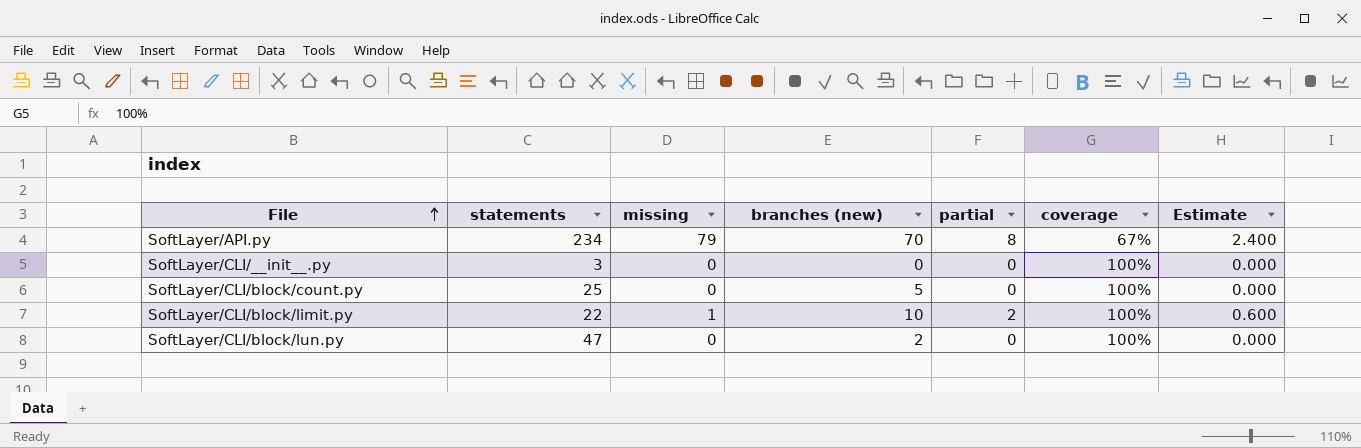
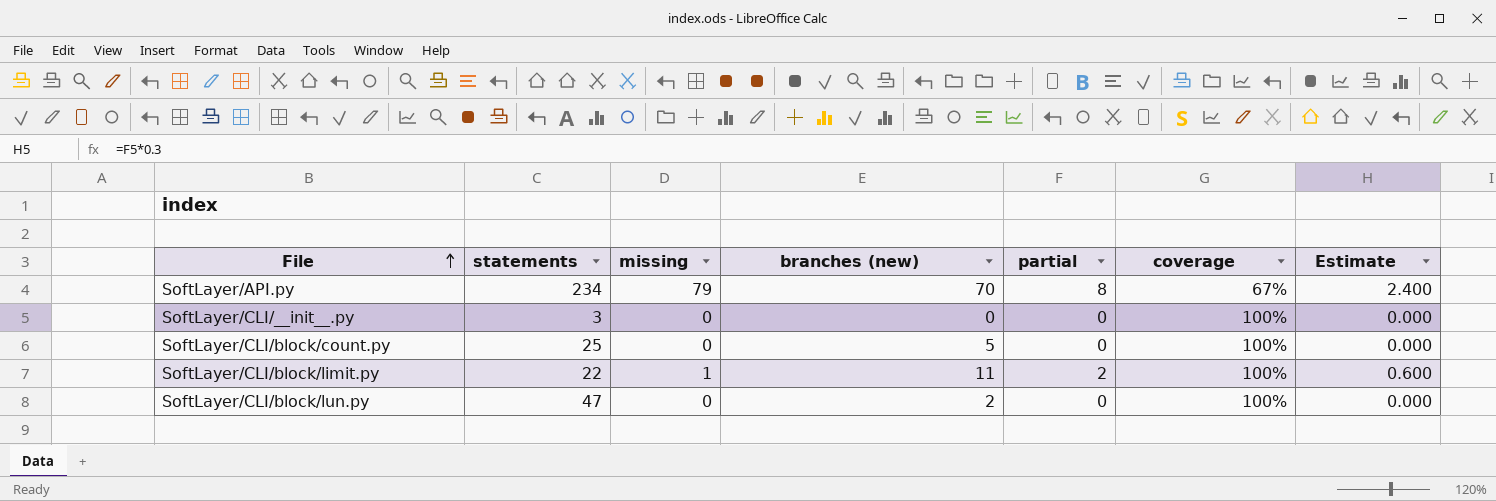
SoftLayer/CLI/block/limit.py | branches (new): 10 -> 11

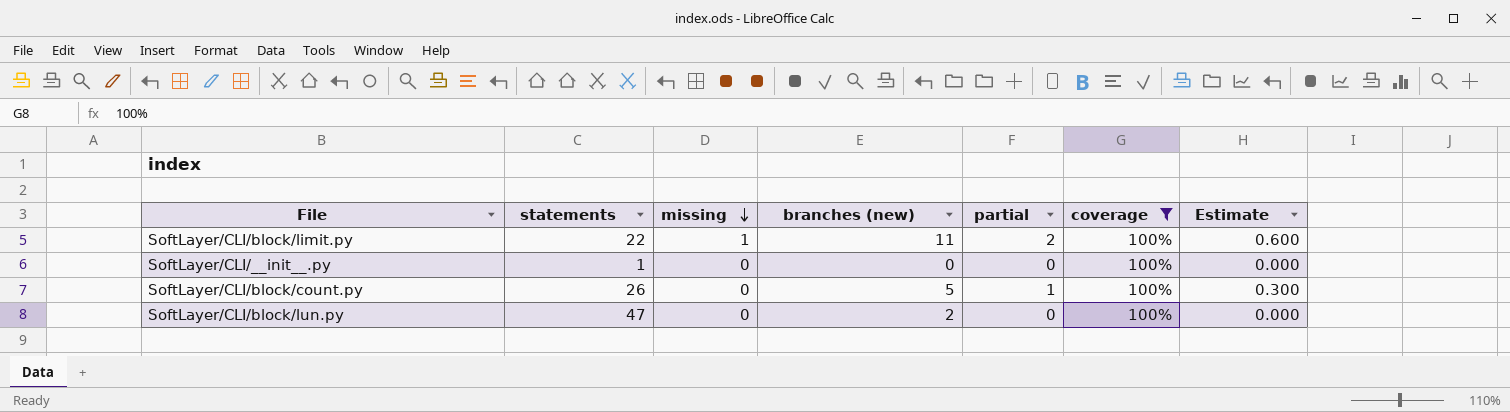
filter: none -> coverage = 100%
row order: File ascending -> missing descending
SoftLayer/CLI/__init__.py | statements: 3 -> 1
SoftLayer/CLI/block/count.py | statements: 25 -> 26
SoftLayer/CLI/block/count.py | partial: 0 -> 1
SoftLayer/CLI/block/count.py | Estimate: 0.000 -> 0.300

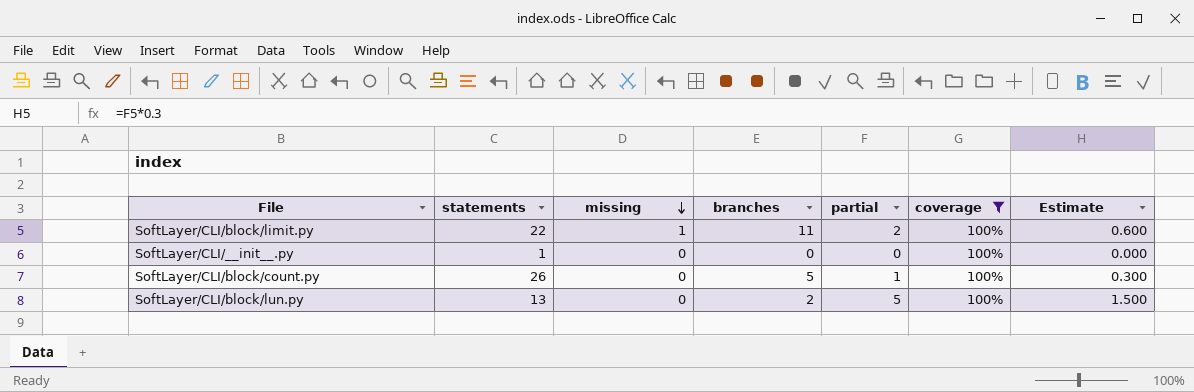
column name: branches (new) -> branches
SoftLayer/CLI/block/lun.py | statements: 47 -> 13
SoftLayer/CLI/block/lun.py | partial: 0 -> 5
SoftLayer/CLI/block/lun.py | Estimate: 0.000 -> 1.500

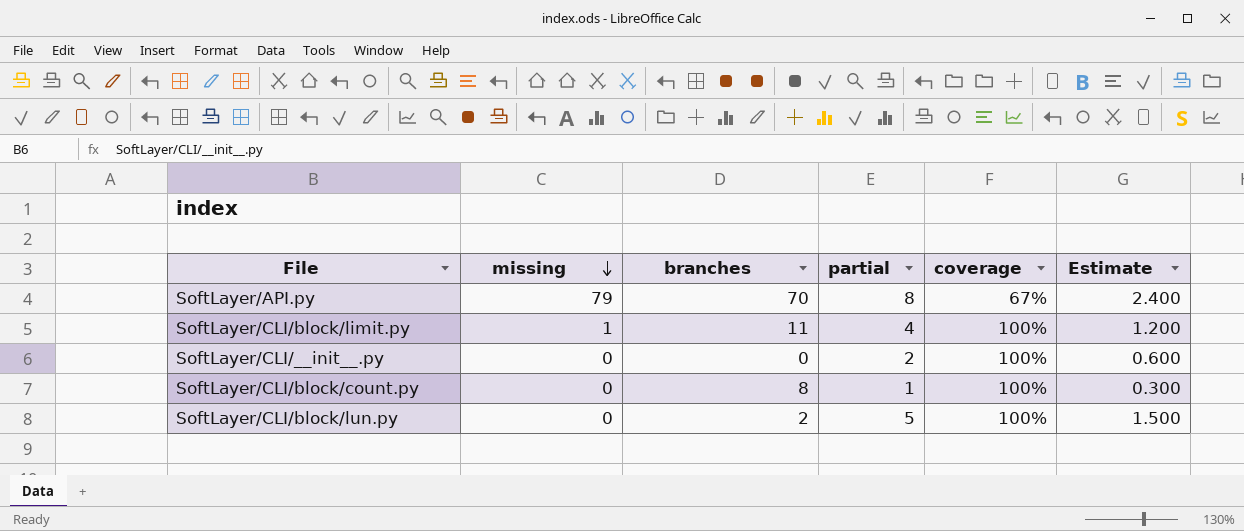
filter: coverage = 100% -> none
column statements | position: 2 -> none
SoftLayer/CLI/block/limit.py | partial: 2 -> 4
SoftLayer/CLI/block/limit.py | Estimate: 0.600 -> 1.200
SoftLayer/CLI/__init__.py | partial: 0 -> 2
SoftLayer/CLI/__init__.py | Estimate: 0.000 -> 0.600
SoftLayer/CLI/block/count.py | branches: 5 -> 8

